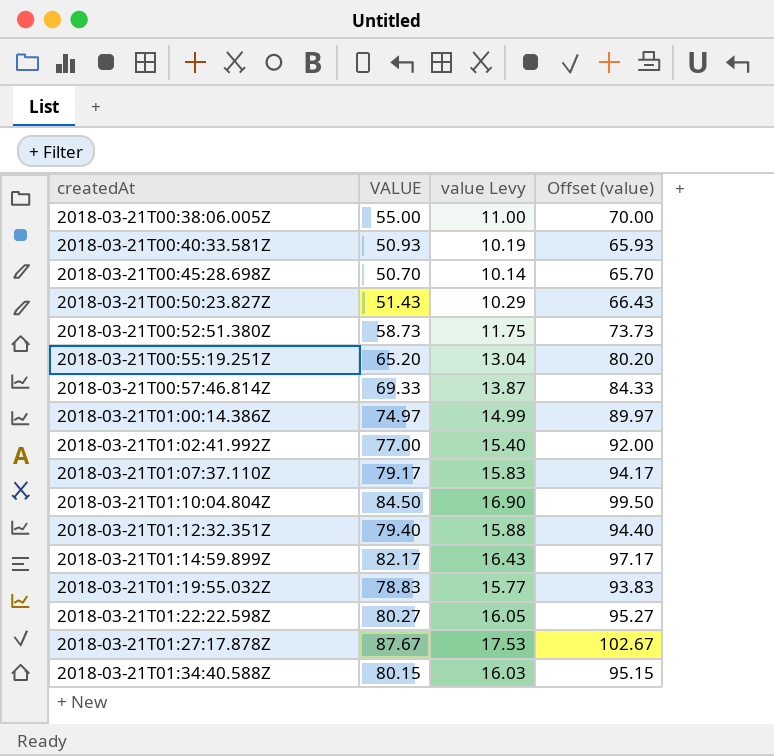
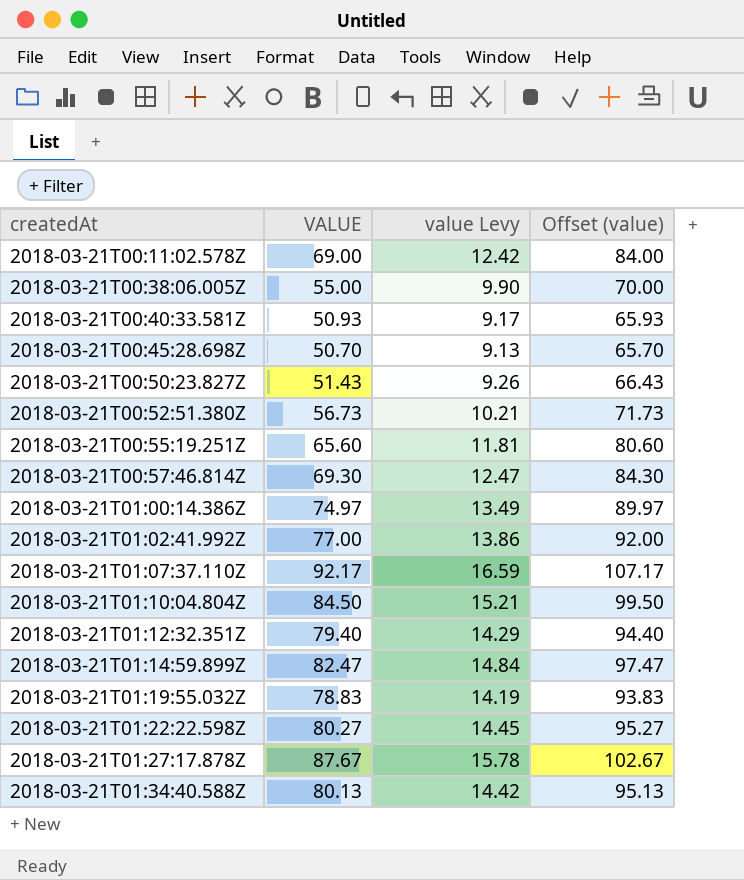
column value Levy | formula: [VALUE] * 0.2 -> [VALUE] * 0.18
row 2018-03-21T00:11:02.578Z: none -> 69.00 | 12.42 | 84.00
2018-03-21T00:52:51.380Z | VALUE: 58.73 -> 56.73
2018-03-21T00:52:51.380Z | Offset (value): 73.73 -> 71.73
2018-03-21T00:55:19.251Z | VALUE: 65.20 -> 65.60
2018-03-21T00:55:19.251Z | Offset (value): 80.20 -> 80.60
2018-03-21T00:57:46.814Z | VALUE: 69.33 -> 69.30
2018-03-21T00:57:46.814Z | Offset (value): 84.33 -> 84.30
2018-03-21T01:07:37.110Z | VALUE: 79.17 -> 92.17
2018-03-21T01:07:37.110Z | Offset (value): 94.17 -> 107.17
2018-03-21T01:14:59.899Z | VALUE: 82.17 -> 82.47
2018-03-21T01:14:59.899Z | Offset (value): 97.17 -> 97.47
2018-03-21T01:34:40.588Z | VALUE: 80.15 -> 80.13
2018-03-21T01:34:40.588Z | Offset (value): 95.15 -> 95.13

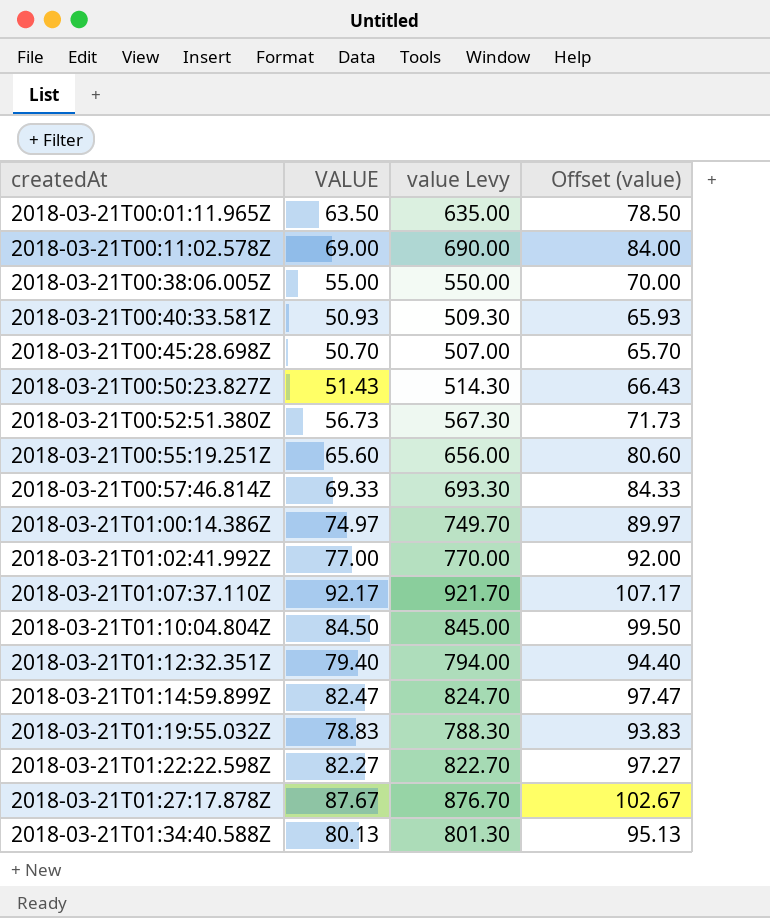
column value Levy | formula: [VALUE] * 0.18 -> [VALUE] * 10
row 2018-03-21T00:01:11.965Z: none -> 63.50 | 635.00 | 78.50
2018-03-21T00:57:46.814Z | VALUE: 69.30 -> 69.33
2018-03-21T00:57:46.814Z | Offset (value): 84.30 -> 84.33
2018-03-21T01:22:22.598Z | VALUE: 80.27 -> 82.27
2018-03-21T01:22:22.598Z | Offset (value): 95.27 -> 97.27

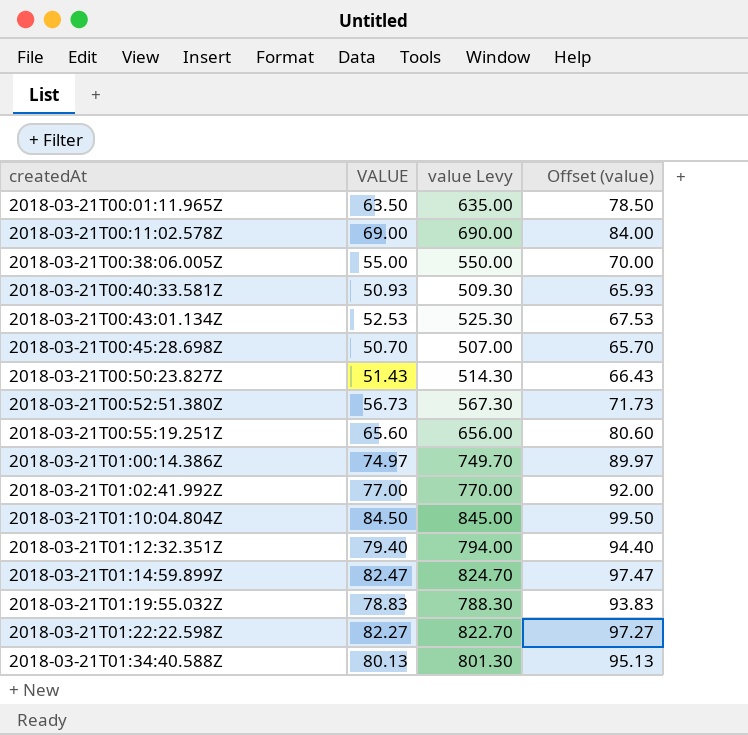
row 2018-03-21T00:57:46.814Z: 69.33 | 693.30 | 84.33 -> none
row 2018-03-21T01:07:37.110Z: 92.17 | 921.70 | 107.17 -> none
row 2018-03-21T01:27:17.878Z: 87.67 | 876.70 | 102.67 -> none
row 2018-03-21T00:43:01.134Z: none -> 52.53 | 525.30 | 67.53

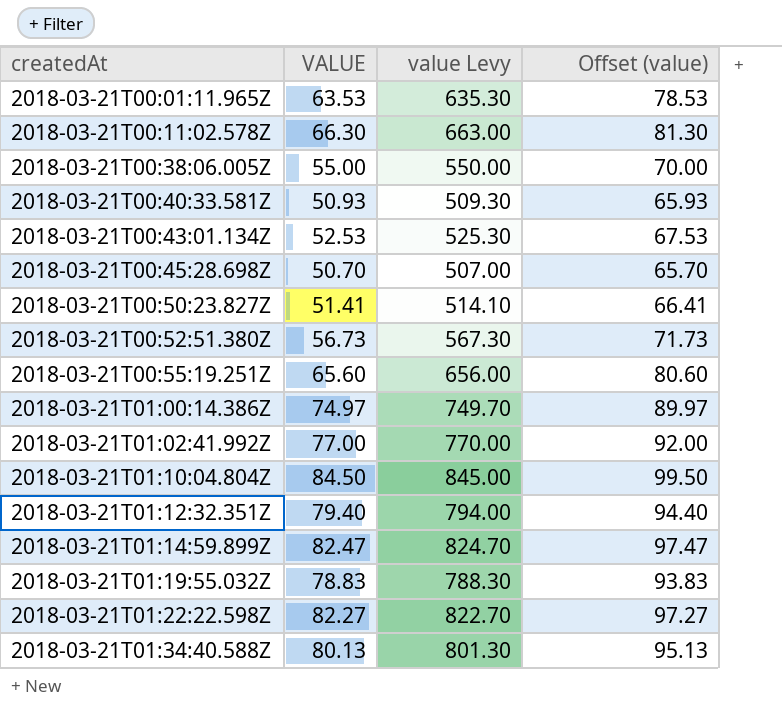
2018-03-21T00:01:11.965Z | VALUE: 63.50 -> 63.53
2018-03-21T00:01:11.965Z | value Levy: 635.00 -> 635.30
2018-03-21T00:01:11.965Z | Offset (value): 78.50 -> 78.53
2018-03-21T00:11:02.578Z | VALUE: 69.00 -> 66.30
2018-03-21T00:11:02.578Z | value Levy: 690.00 -> 663.00
2018-03-21T00:11:02.578Z | Offset (value): 84.00 -> 81.30
2018-03-21T00:50:23.827Z | VALUE: 51.43 -> 51.41
2018-03-21T00:50:23.827Z | value Levy: 514.30 -> 514.10
2018-03-21T00:50:23.827Z | Offset (value): 66.43 -> 66.41

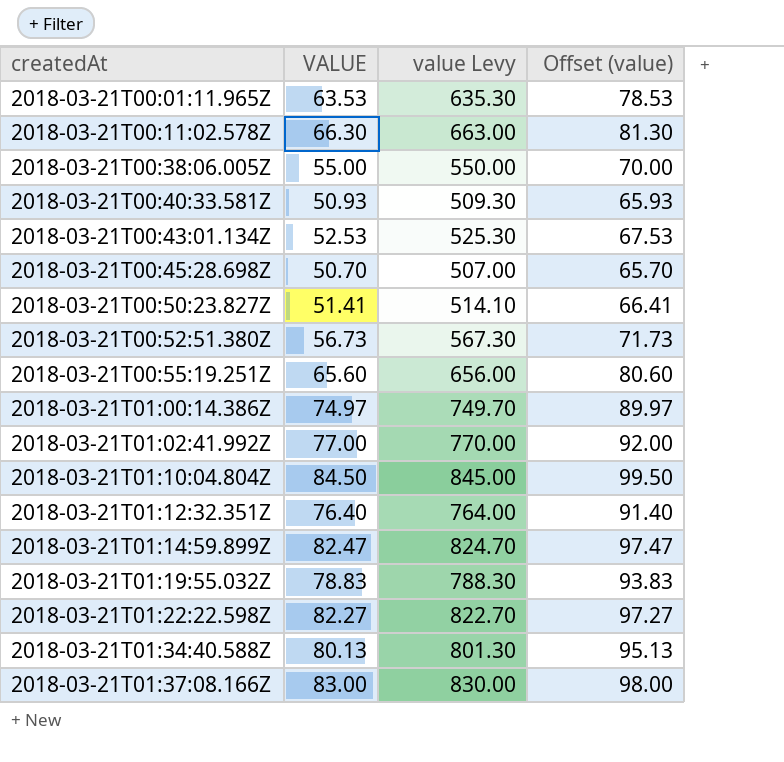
2018-03-21T01:12:32.351Z | VALUE: 79.40 -> 76.40
2018-03-21T01:12:32.351Z | value Levy: 794.00 -> 764.00
2018-03-21T01:12:32.351Z | Offset (value): 94.40 -> 91.40
row 2018-03-21T01:37:08.166Z: none -> 83.00 | 830.00 | 98.00

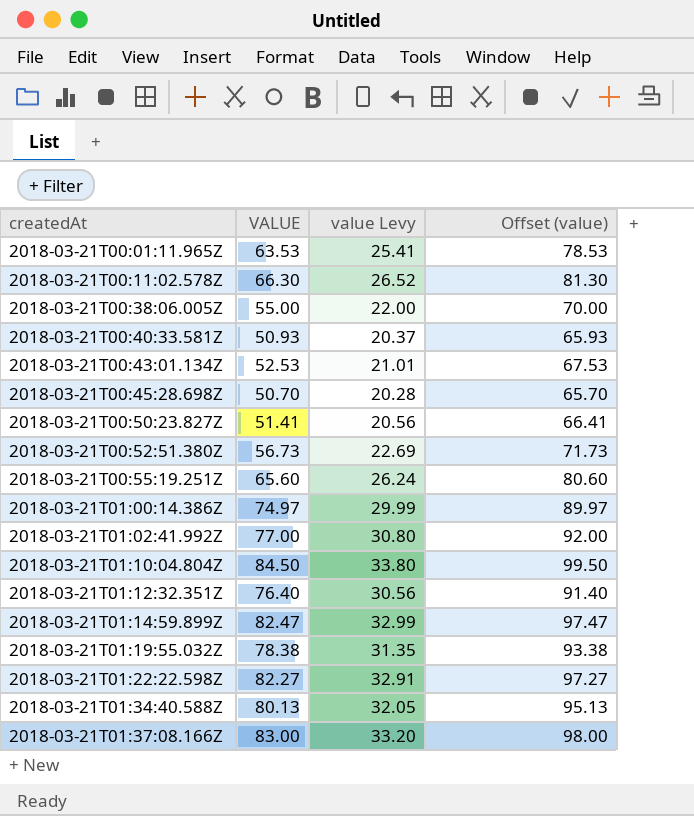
column value Levy | formula: [VALUE] * 10 -> [VALUE] * 0.4
2018-03-21T01:19:55.032Z | VALUE: 78.83 -> 78.38
2018-03-21T01:19:55.032Z | Offset (value): 93.83 -> 93.38

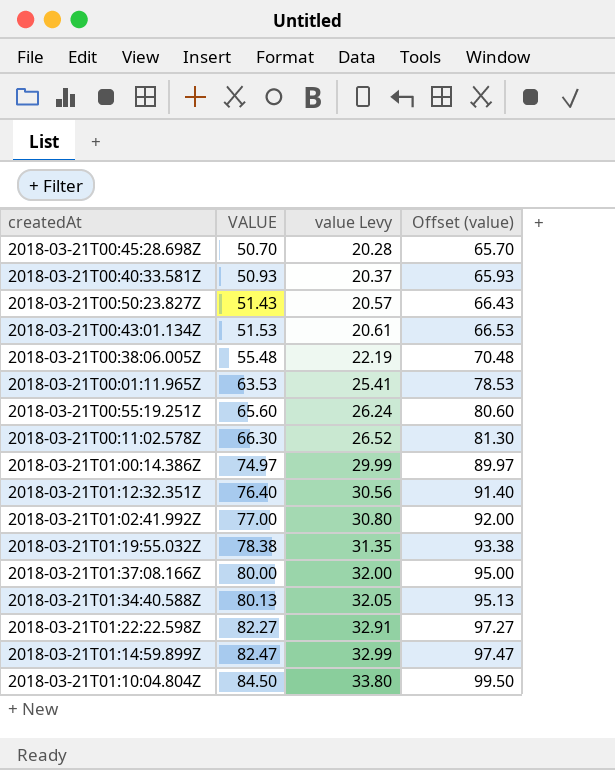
row order: createdAt ascending -> VALUE ascending
row 2018-03-21T00:52:51.380Z: 56.73 | 22.69 | 71.73 -> none
2018-03-21T00:50:23.827Z | VALUE: 51.41 -> 51.43
2018-03-21T00:50:23.827Z | value Levy: 20.56 -> 20.57
2018-03-21T00:50:23.827Z | Offset (value): 66.41 -> 66.43
2018-03-21T00:43:01.134Z | VALUE: 52.53 -> 51.53
2018-03-21T00:43:01.134Z | value Levy: 21.01 -> 20.61
2018-03-21T00:43:01.134Z | Offset (value): 67.53 -> 66.53
2018-03-21T00:38:06.005Z | VALUE: 55.00 -> 55.48
2018-03-21T00:38:06.005Z | value Levy: 22.00 -> 22.19
2018-03-21T00:38:06.005Z | Offset (value): 70.00 -> 70.48
2018-03-21T01:37:08.166Z | VALUE: 83.00 -> 80.00
2018-03-21T01:37:08.166Z | value Levy: 33.20 -> 32.00
2018-03-21T01:37:08.166Z | Offset (value): 98.00 -> 95.00

